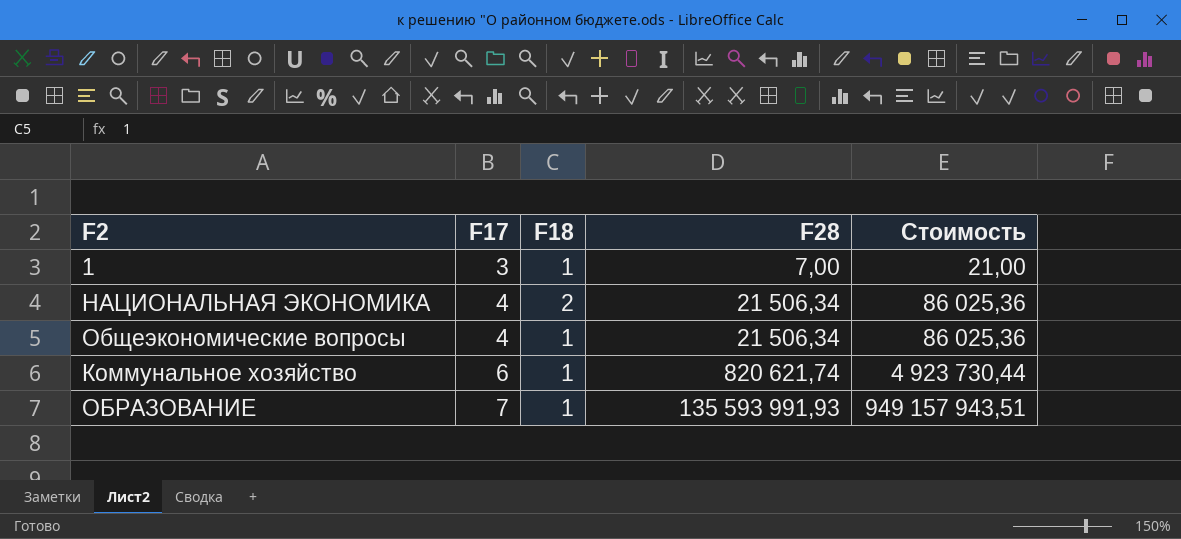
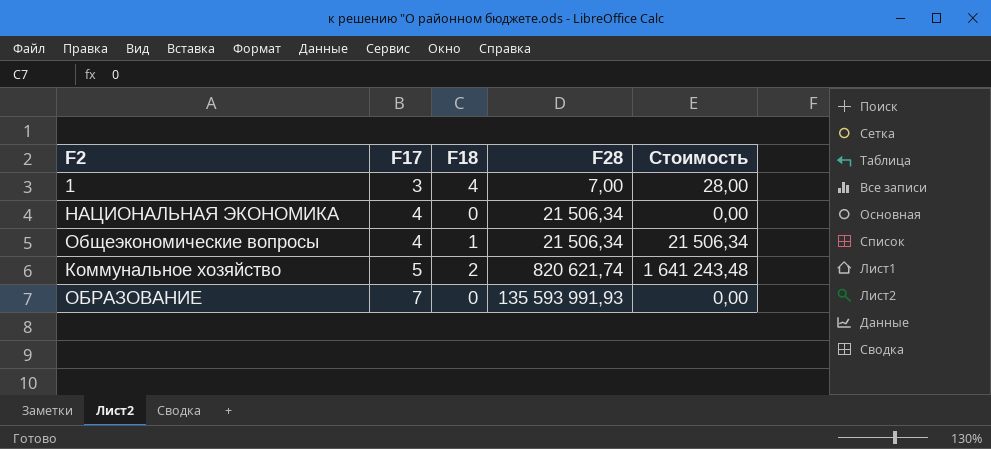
column Стоимость | formula: [F17] * [F28] -> [F18] * [F28]
1 | F18: 1 -> 4
НАЦИОНАЛЬНАЯ ЭКОНОМИКА | F18: 2 -> 0
Коммунальное хозяйство | F17: 6 -> 5
Коммунальное хозяйство | F18: 1 -> 2
ОБРАЗОВАНИЕ | F18: 1 -> 0

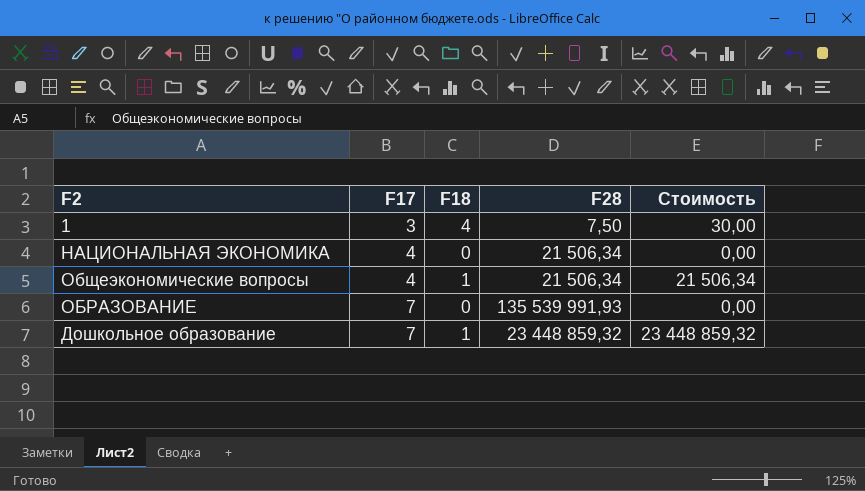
row Коммунальное хозяйство: 5 | 2 | 820 621,74 | 1 641 243,48 -> none
1 | F28: 7,00 -> 7,50
1 | Стоимость: 28,00 -> 30,00
ОБРАЗОВАНИЕ | F28: 135 593 991,93 -> 135 539 991,93
row Дошкольное образование: none -> 7 | 1 | 23 448 859,32 | 23 448 859,32

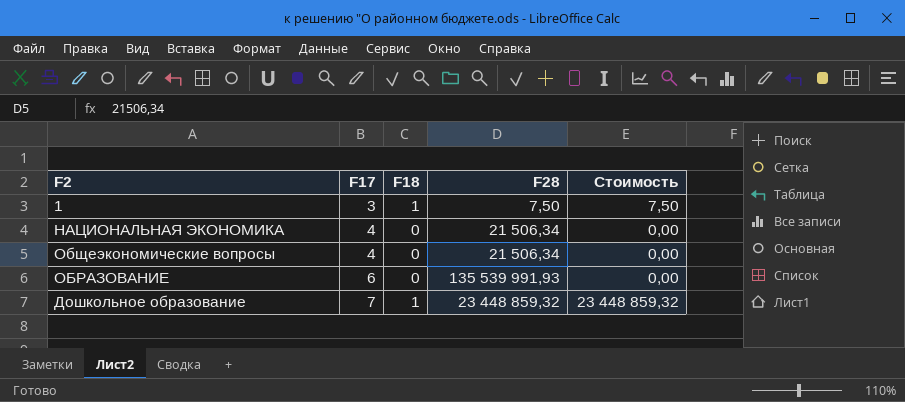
1 | F18: 4 -> 1
1 | Стоимость: 30,00 -> 7,50
Общеэкономические вопросы | F18: 1 -> 0
Общеэкономические вопросы | Стоимость: 21 506,34 -> 0,00
ОБРАЗОВАНИЕ | F17: 7 -> 6

